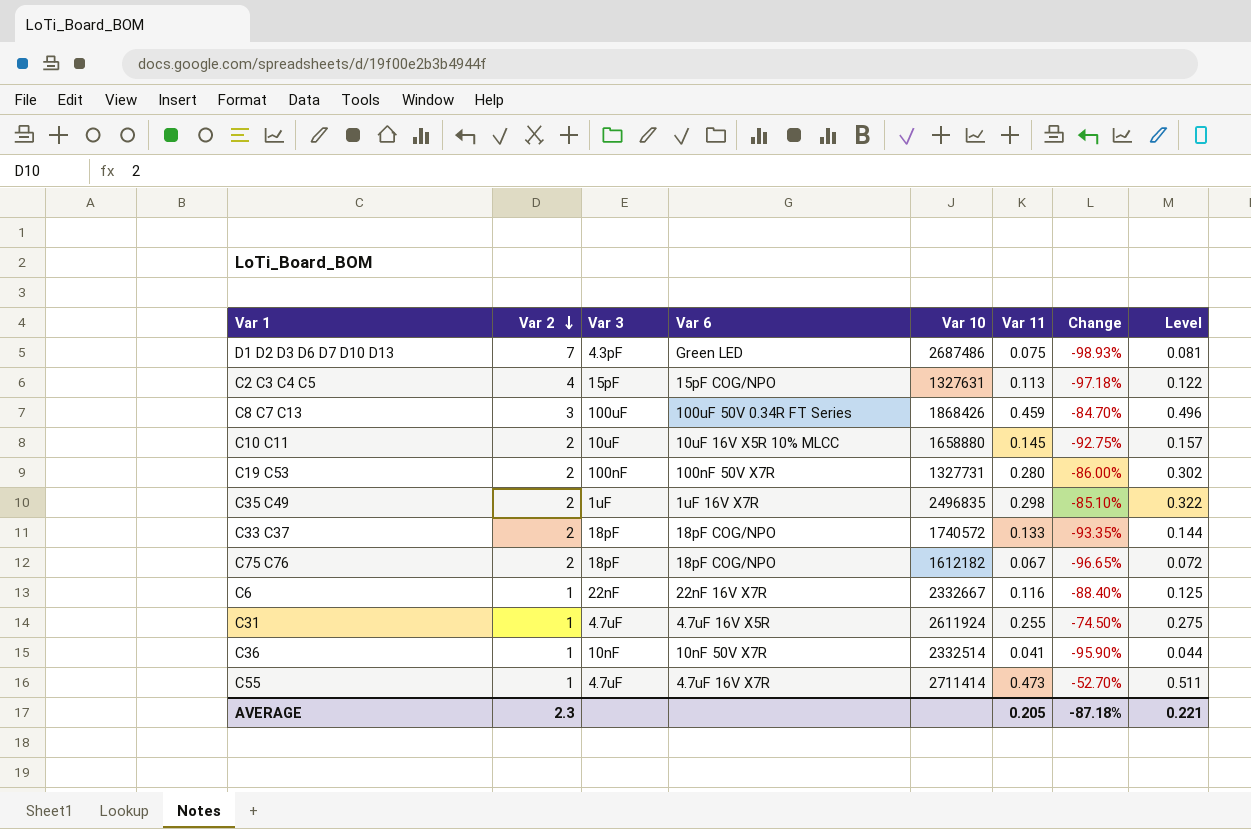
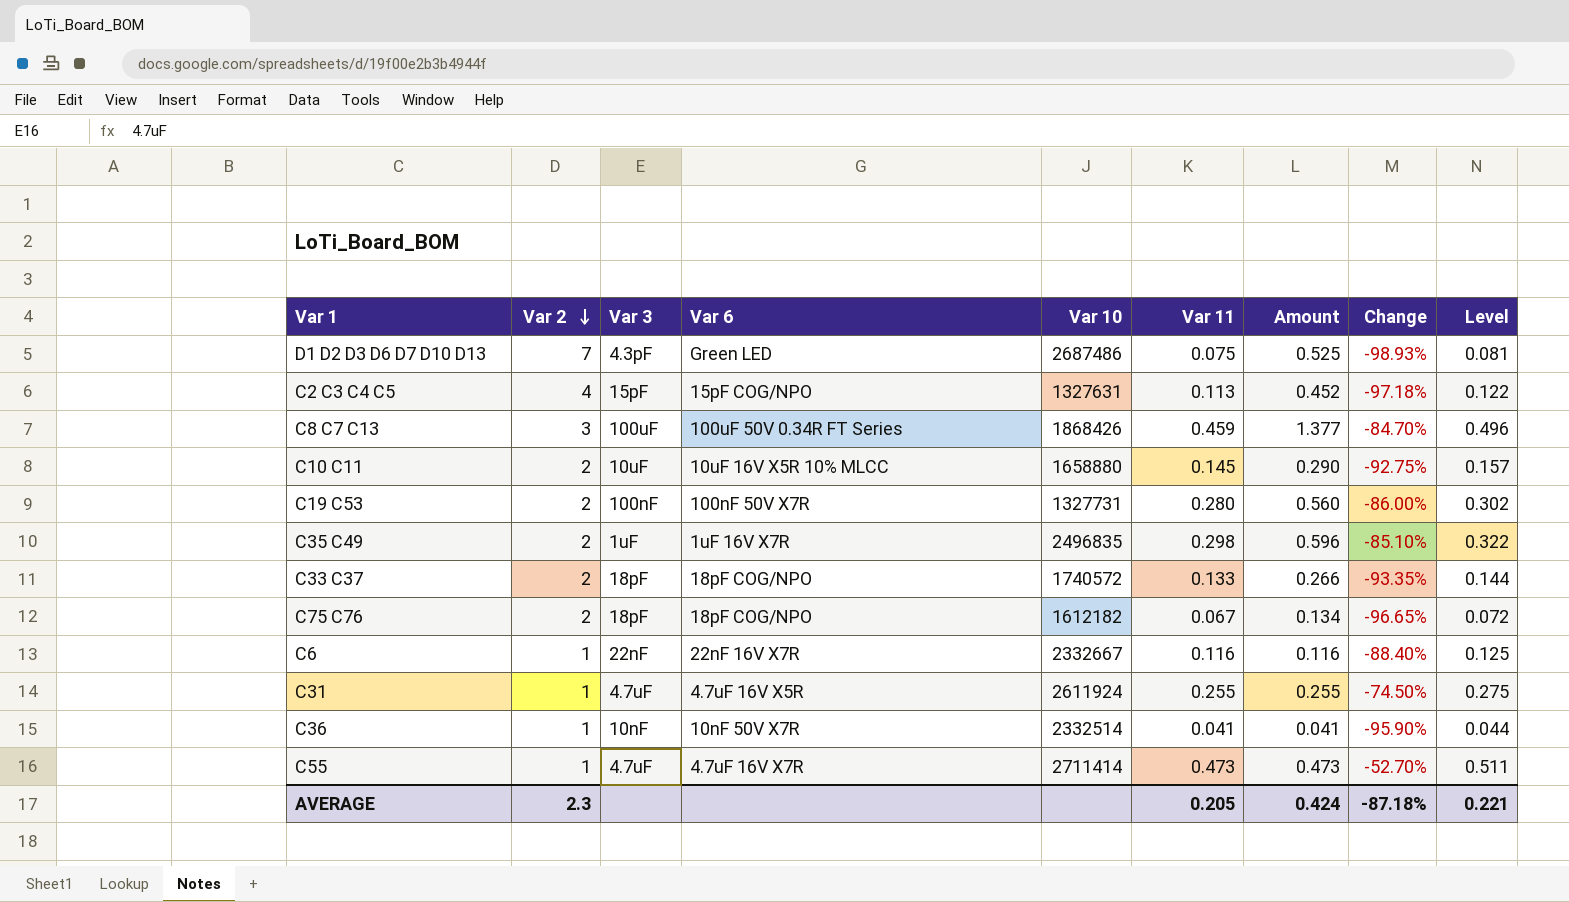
column Amount | formula: none -> [Var 2] * [Var 11]

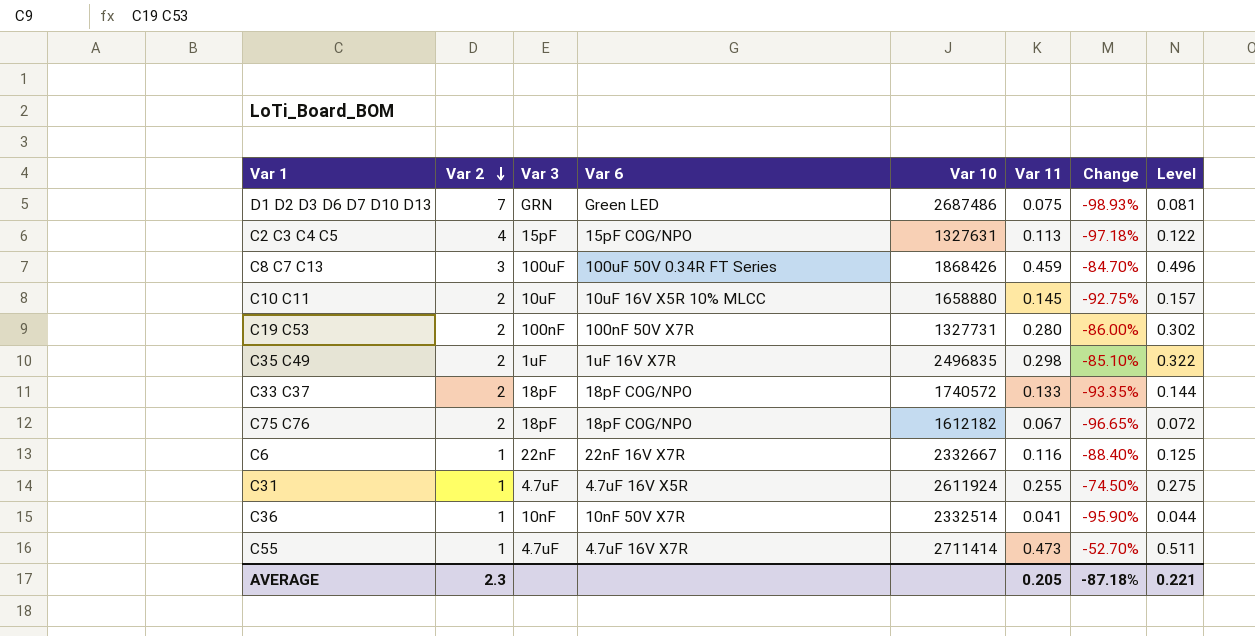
column Amount | formula: [Var 2] * [Var 11] -> none
D1 D2 D3 D6 D7 D10 D13 | Var 3: 4.3pF -> GRN

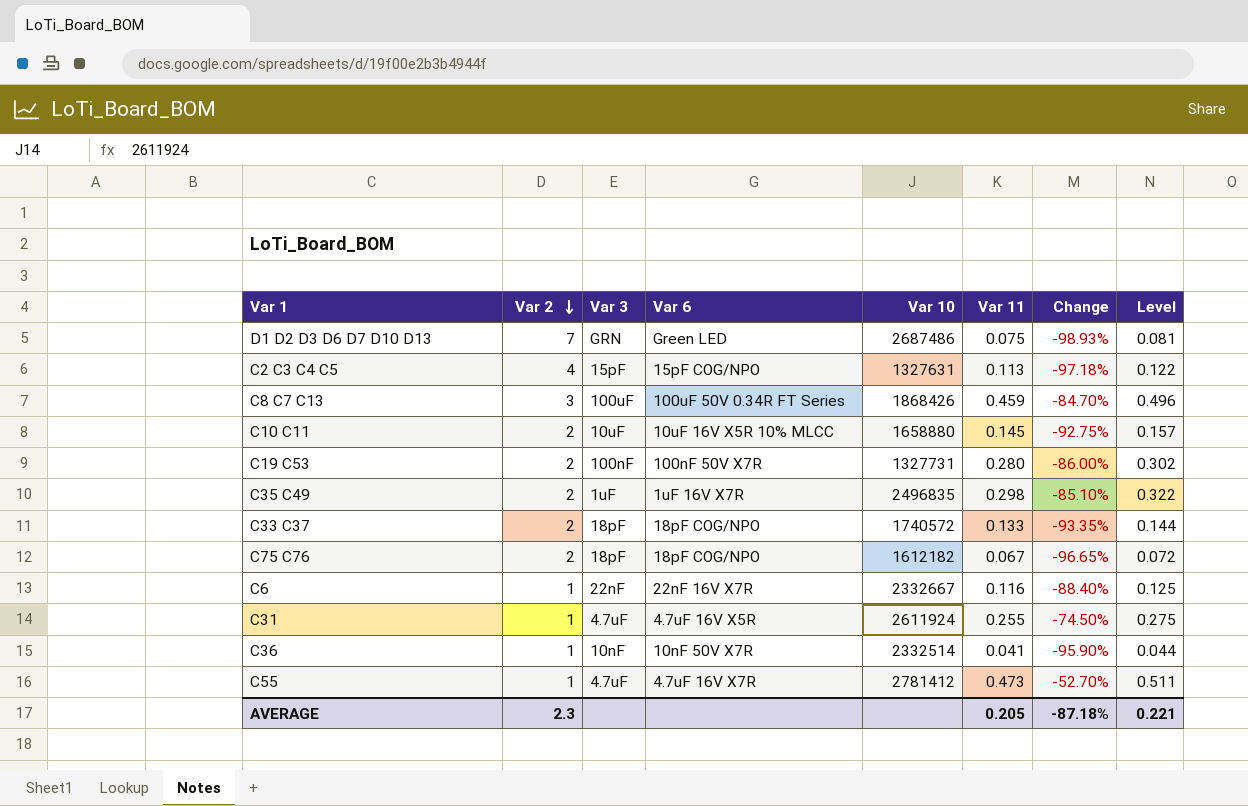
C55 | Var 10: 2711414 -> 2781412

